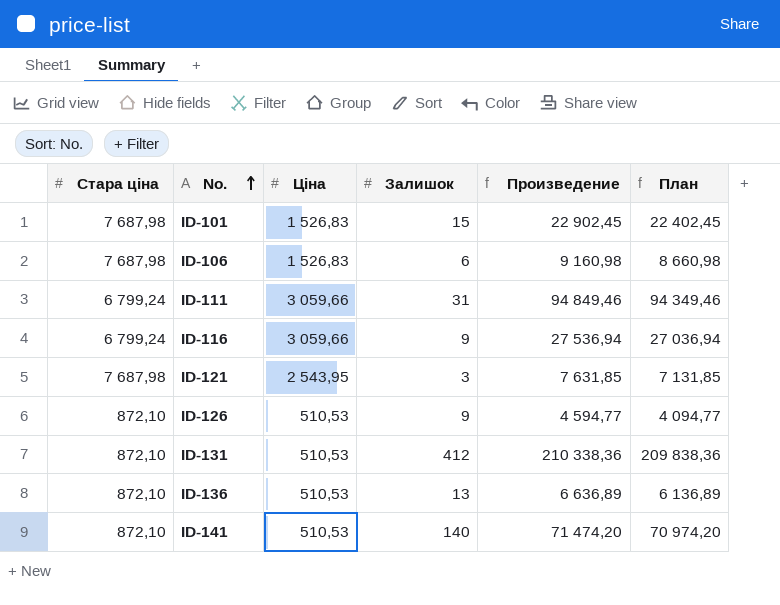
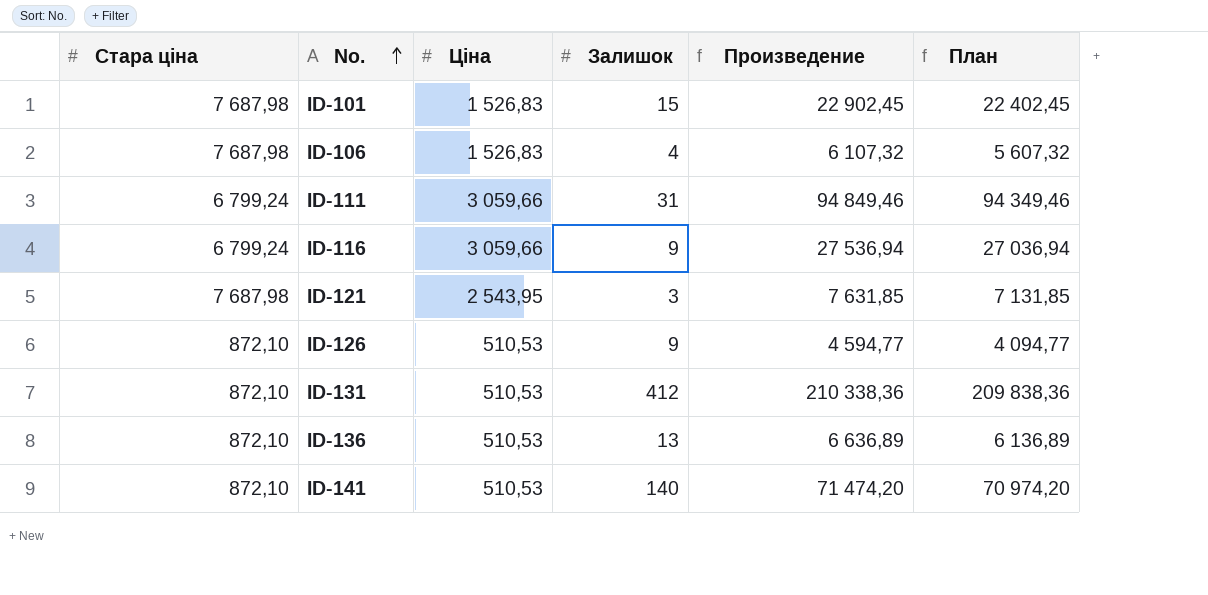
ID-106 | Залишок: 6 -> 4
ID-106 | Произведение: 9 160,98 -> 6 107,32
ID-106 | План: 8 660,98 -> 5 607,32

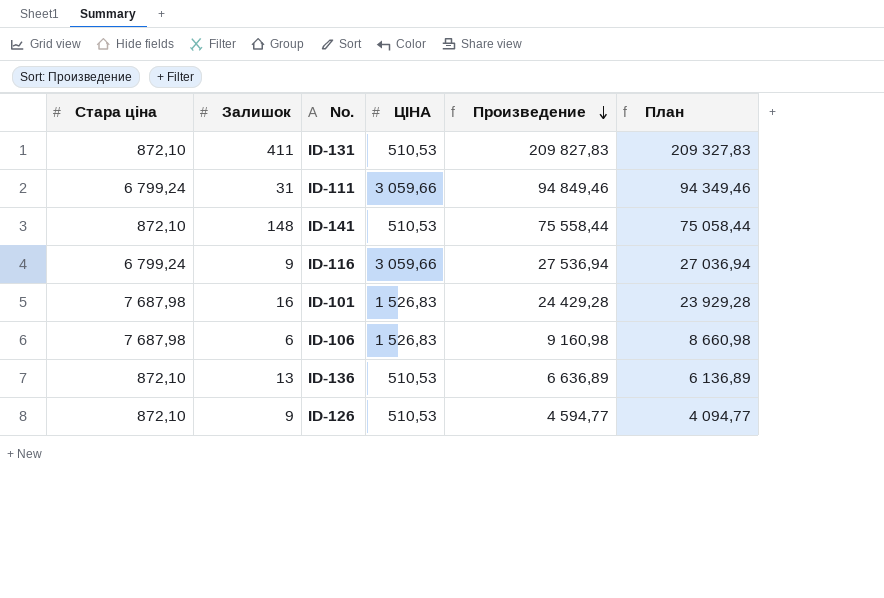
row order: No. ascending -> Произведение descending
column Залишок | position: 4 -> 2
column name: Ціна -> ЦІНА
row ID-121: 7 687,98 | 2 543,95 | 3 | 7 631,85 | 7 131,85 -> none
ID-131 | Залишок: 412 -> 411
ID-131 | Произведение: 210 338,36 -> 209 827,83
ID-131 | План: 209 838,36 -> 209 327,83
ID-141 | Залишок: 140 -> 148
ID-141 | Произведение: 71 474,20 -> 75 558,44
ID-141 | План: 70 974,20 -> 75 058,44
ID-101 | Залишок: 15 -> 16
ID-101 | Произведение: 22 902,45 -> 24 429,28
ID-101 | План: 22 402,45 -> 23 929,28
ID-106 | Залишок: 4 -> 6
ID-106 | Произведение: 6 107,32 -> 9 160,98
ID-106 | План: 5 607,32 -> 8 660,98

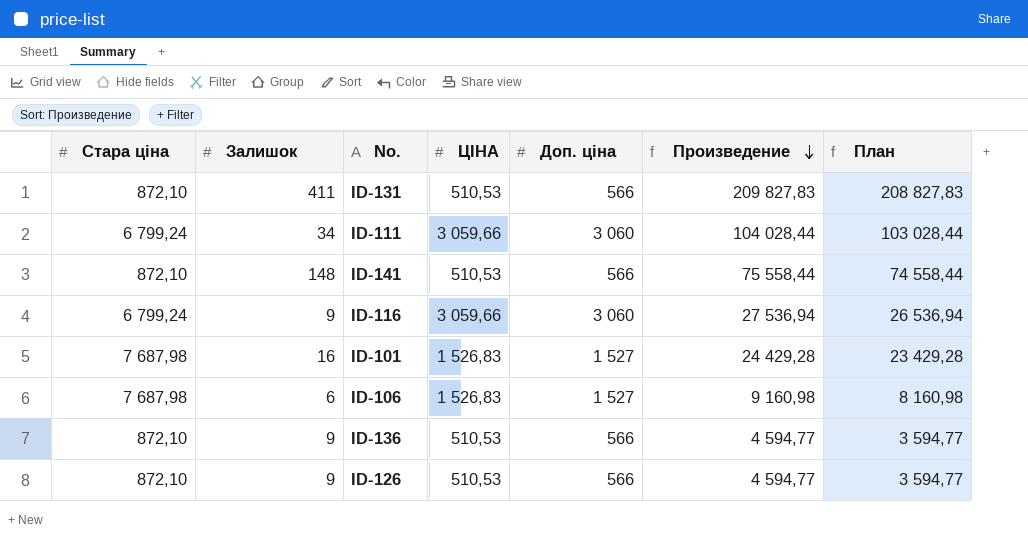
column Доп. ціна | position: none -> 5
column План | formula: [Произведение] - 500 -> [Произведение] - 1000
ID-111 | Залишок: 31 -> 34
ID-111 | Произведение: 94 849,46 -> 104 028,44
ID-136 | Залишок: 13 -> 9
ID-136 | Произведение: 6 636,89 -> 4 594,77

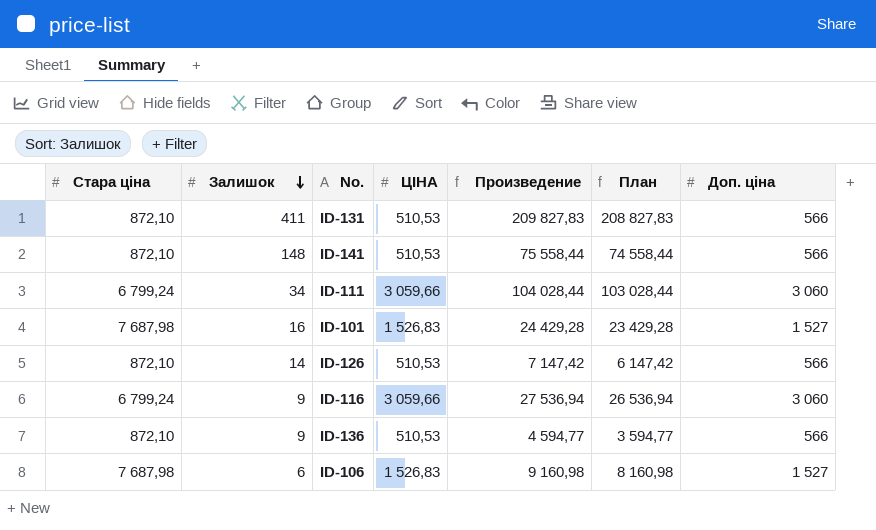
row order: Произведение descending -> Залишок descending
column Доп. ціна | position: 5 -> 7
ID-126 | Залишок: 9 -> 14
ID-126 | Произведение: 4 594,77 -> 7 147,42
ID-126 | План: 3 594,77 -> 6 147,42

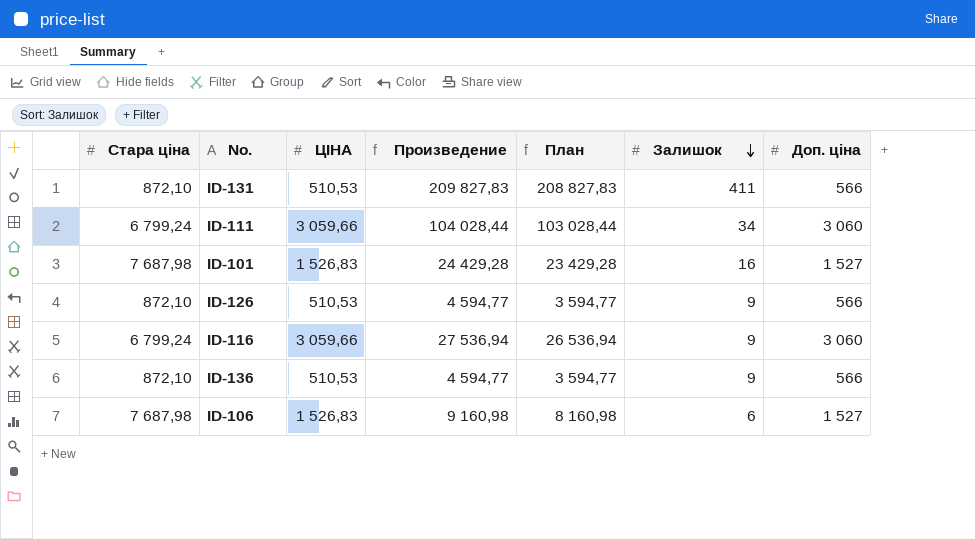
column Залишок | position: 2 -> 6
row ID-141: 872,10 | 148 | 510,53 | 75 558,44 | 74 558,44 | 566 -> none
ID-126 | Произведение: 7 147,42 -> 4 594,77
ID-126 | План: 6 147,42 -> 3 594,77
ID-126 | Залишок: 14 -> 9

